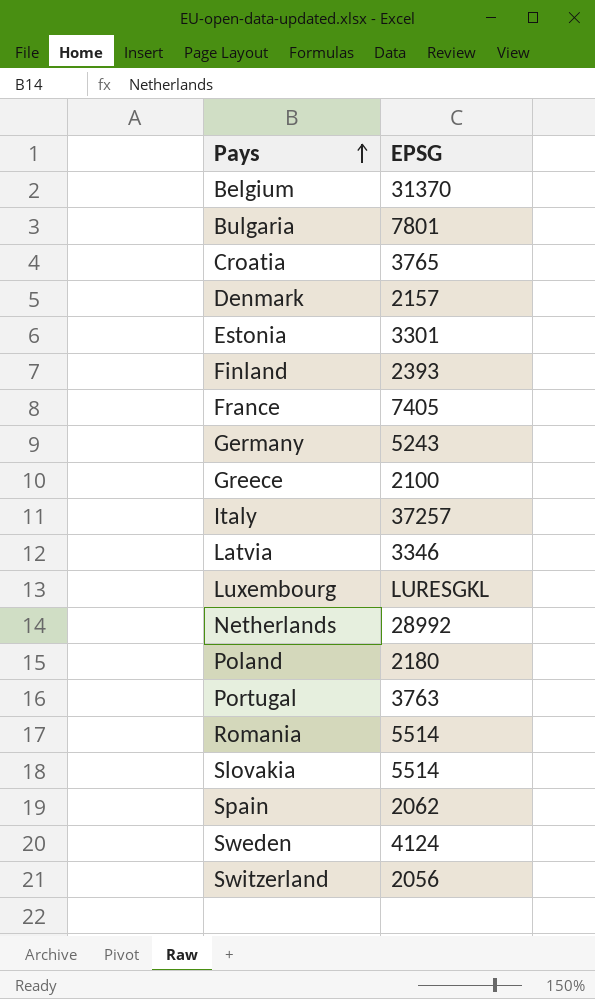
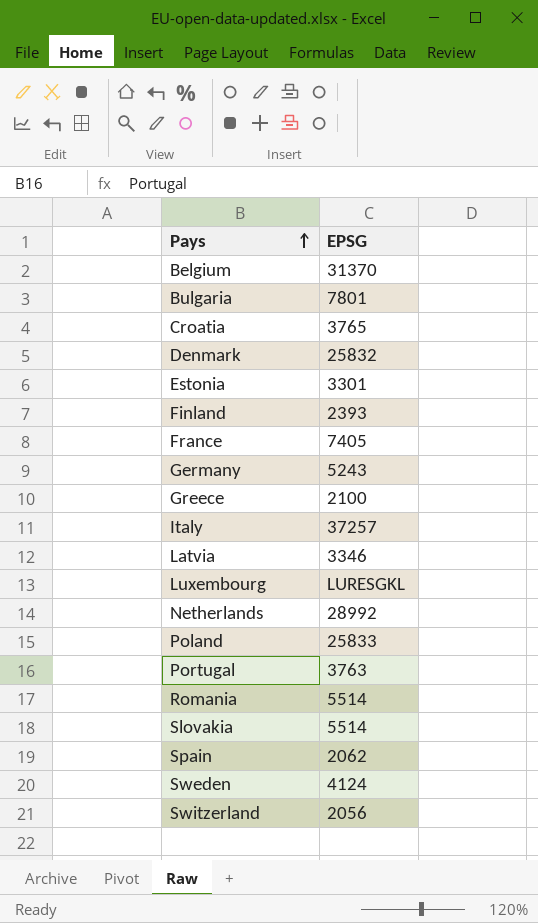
Denmark | EPSG: 2157 -> 25832
Poland | EPSG: 2180 -> 25833

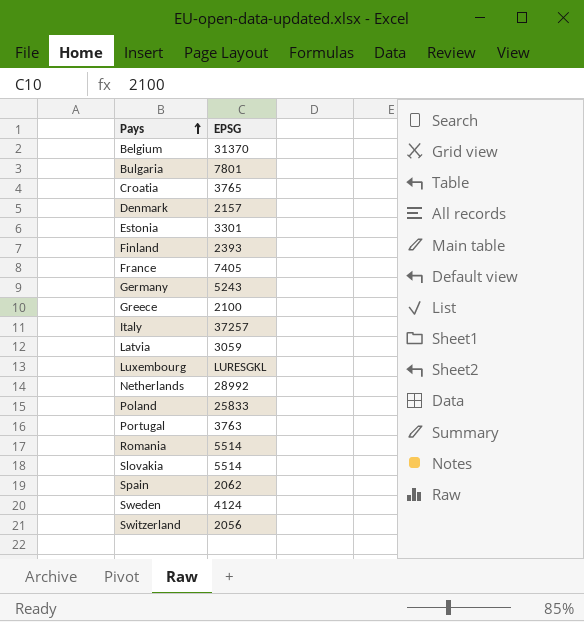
Denmark | EPSG: 25832 -> 2157
Latvia | EPSG: 3346 -> 3059

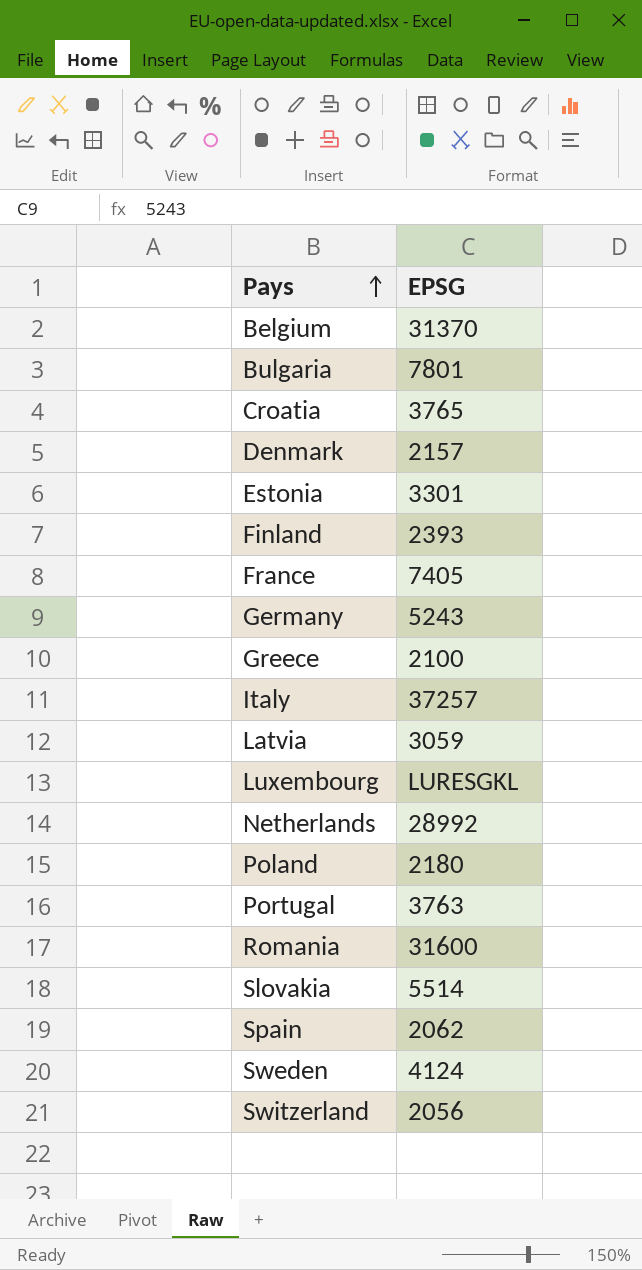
Poland | EPSG: 25833 -> 2180
Romania | EPSG: 5514 -> 31600

